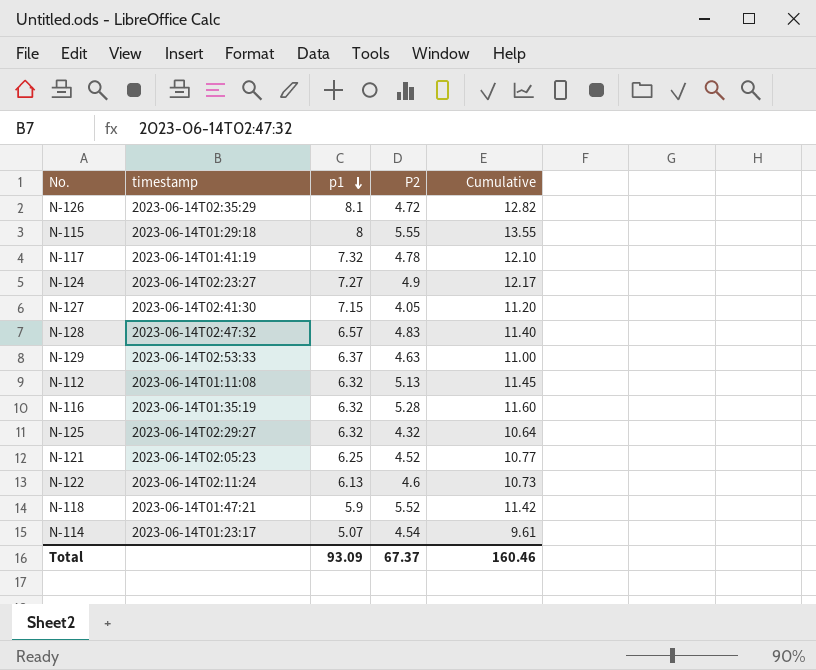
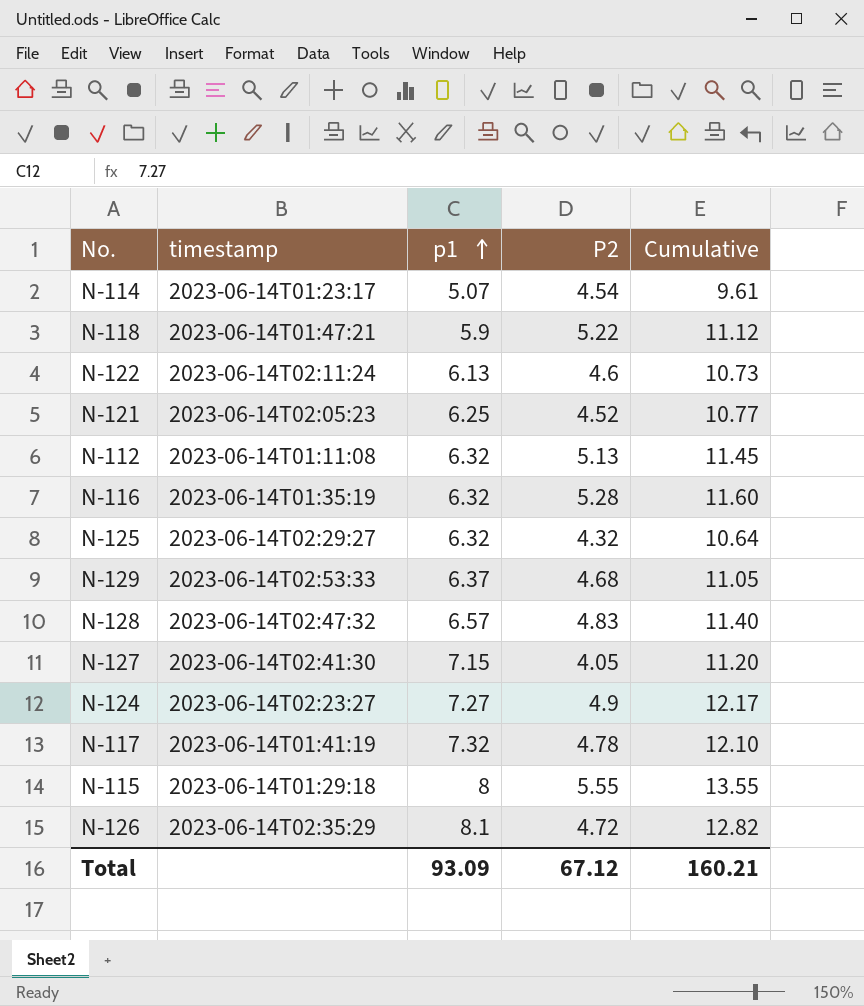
row order: p1 descending -> p1 ascending
N-118 | P2: 5.52 -> 5.22
N-118 | Cumulative: 11.42 -> 11.12
N-129 | P2: 4.63 -> 4.68
N-129 | Cumulative: 11.00 -> 11.05
Total | P2: 67.37 -> 67.12
Total | Cumulative: 160.46 -> 160.21

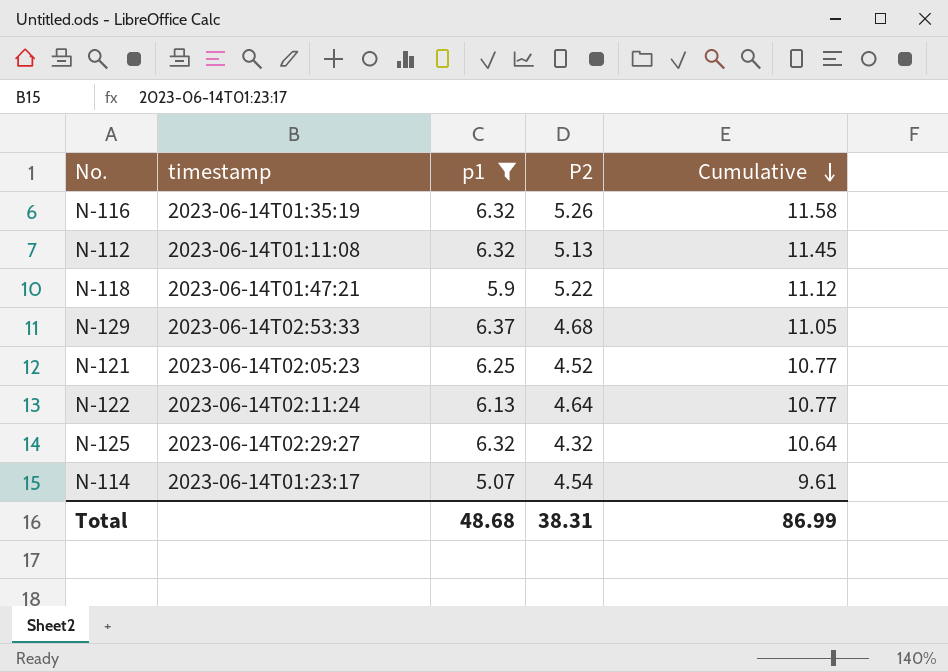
filter: none -> p1 <= 6.37
row order: p1 ascending -> Cumulative descending
N-116 | P2: 5.28 -> 5.26
N-116 | Cumulative: 11.60 -> 11.58
N-122 | P2: 4.6 -> 4.64
N-122 | Cumulative: 10.73 -> 10.77
Total | p1: 93.09 -> 48.68
Total | P2: 67.12 -> 38.31
Total | Cumulative: 160.21 -> 86.99

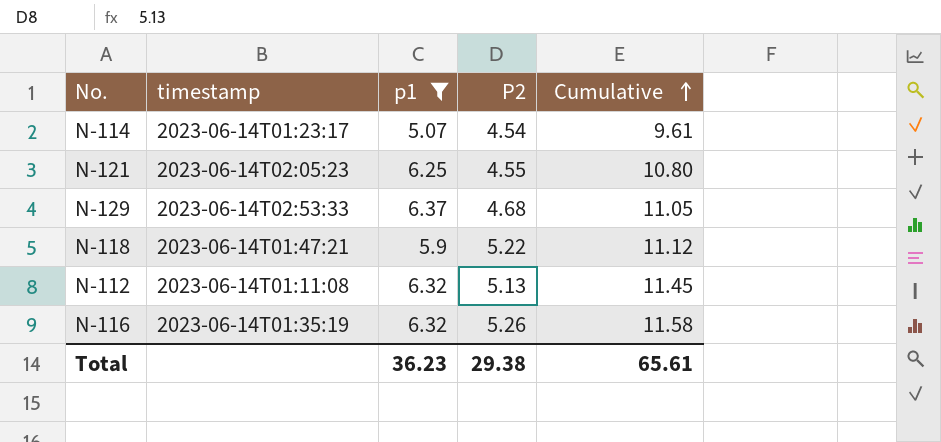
row order: Cumulative descending -> Cumulative ascending
row N-122: 2023-06-14T02:11:24 | 6.13 | 4.64 | 10.77 -> none
row N-125: 2023-06-14T02:29:27 | 6.32 | 4.32 | 10.64 -> none
N-121 | P2: 4.52 -> 4.55
N-121 | Cumulative: 10.77 -> 10.80
Total | p1: 48.68 -> 36.23
Total | P2: 38.31 -> 29.38
Total | Cumulative: 86.99 -> 65.61

